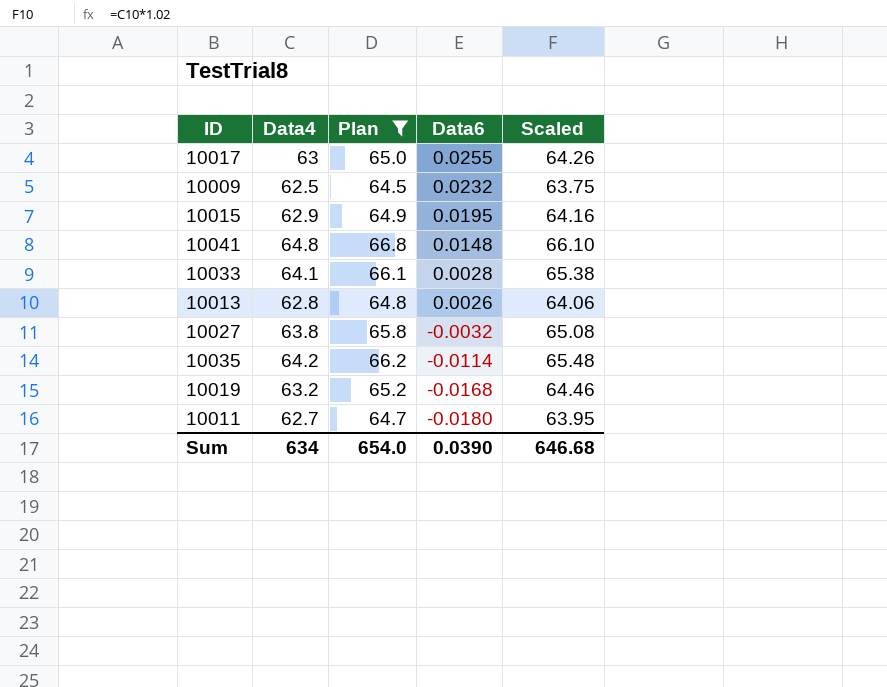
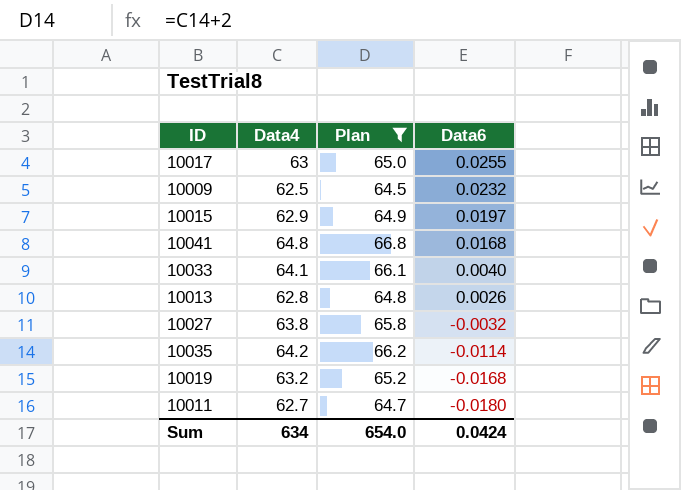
column Scaled | formula: [Data4] * 1.02 -> none
10015 | Data6: 0.0195 -> 0.0197
10041 | Data6: 0.0148 -> 0.0168
10033 | Data6: 0.0028 -> 0.0040
Sum | Data6: 0.0390 -> 0.0424

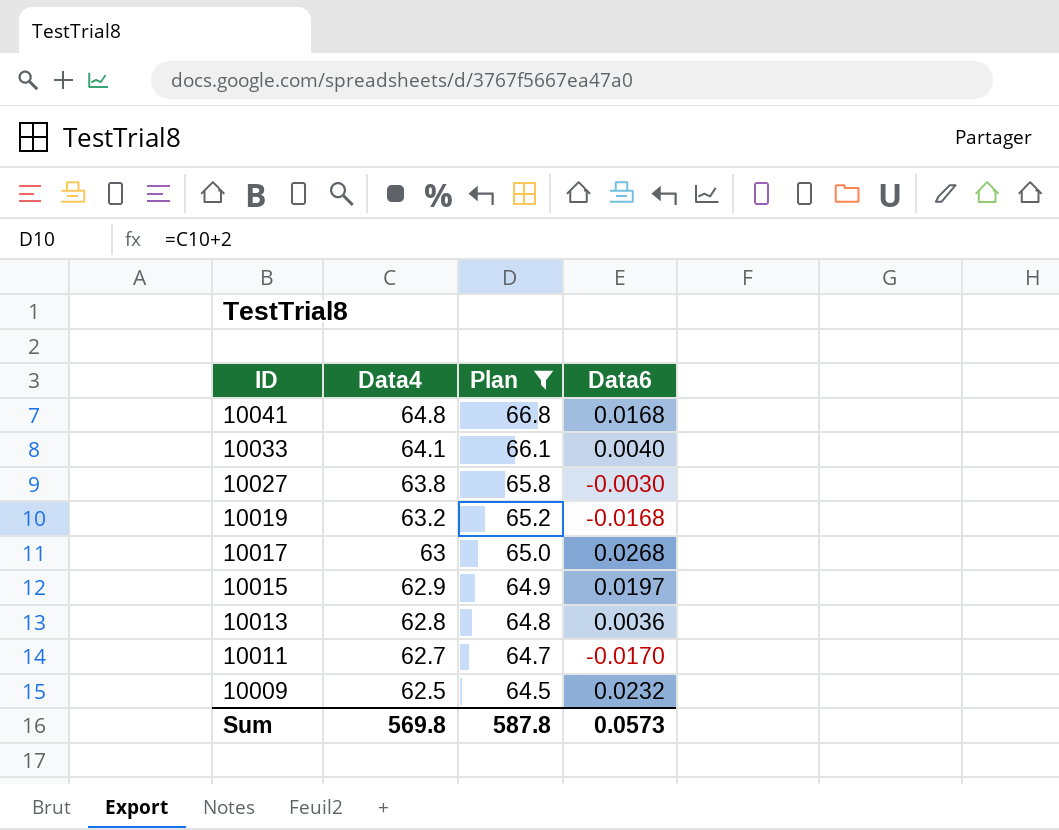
row order: Data6 descending -> ID descending
row 10035: 64.2 | 66.2 | -0.0114 -> none
10027 | Data6: -0.0032 -> -0.0030
10017 | Data6: 0.0255 -> 0.0268
10013 | Data6: 0.0026 -> 0.0036
10011 | Data6: -0.0180 -> -0.0170
Sum | Data4: 634 -> 569.8
Sum | Plan: 654.0 -> 587.8
Sum | Data6: 0.0424 -> 0.0573

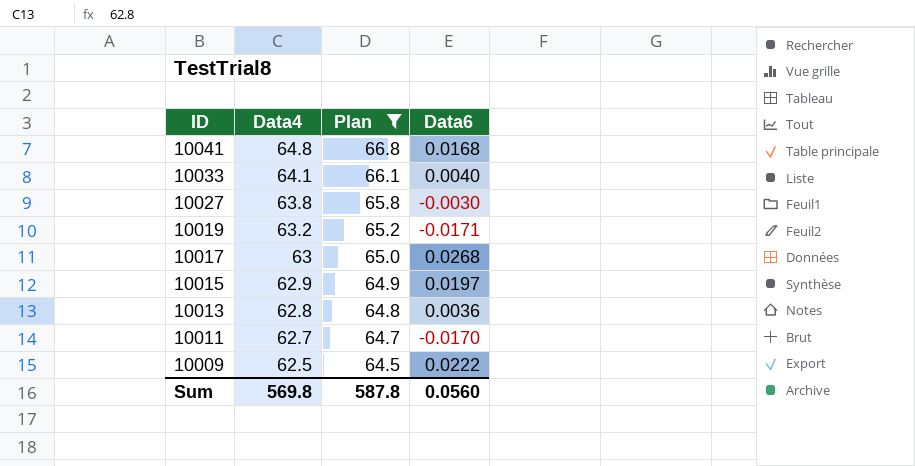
10019 | Data6: -0.0168 -> -0.0171
10009 | Data6: 0.0232 -> 0.0222
Sum | Data6: 0.0573 -> 0.0560

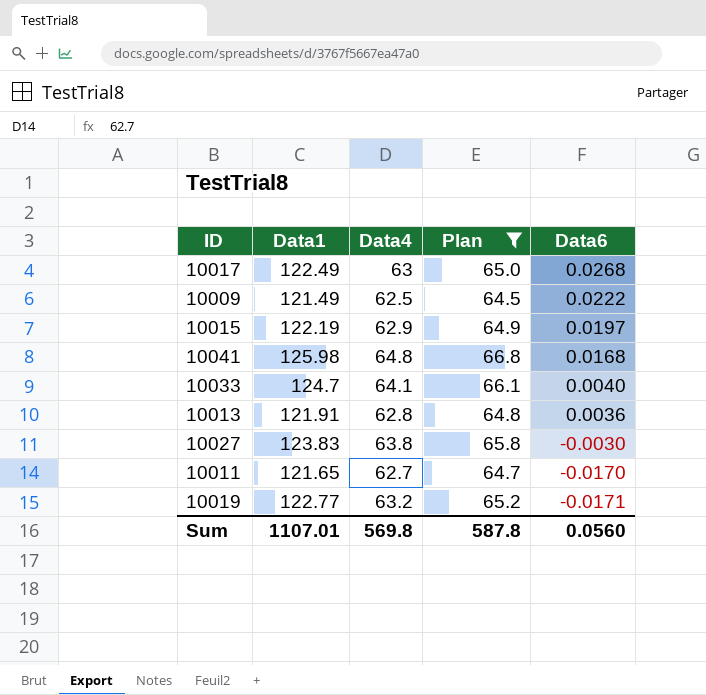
row order: ID descending -> Data6 descending
column Data1 | position: none -> 2

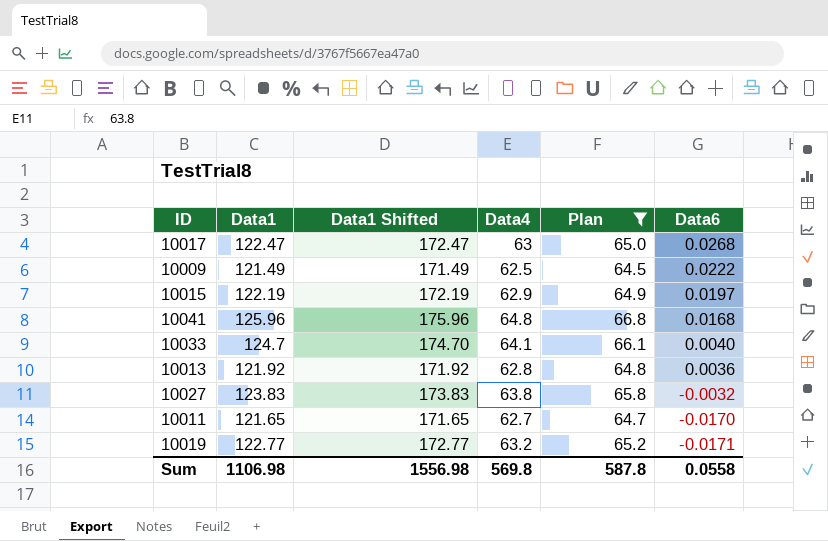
column Data1 Shifted | formula: none -> [Data1] + 50
10017 | Data1: 122.49 -> 122.47
10041 | Data1: 125.98 -> 125.96
10013 | Data1: 121.91 -> 121.92
10027 | Data6: -0.0030 -> -0.0032
Sum | Data1: 1107.01 -> 1106.98
Sum | Data6: 0.0560 -> 0.0558

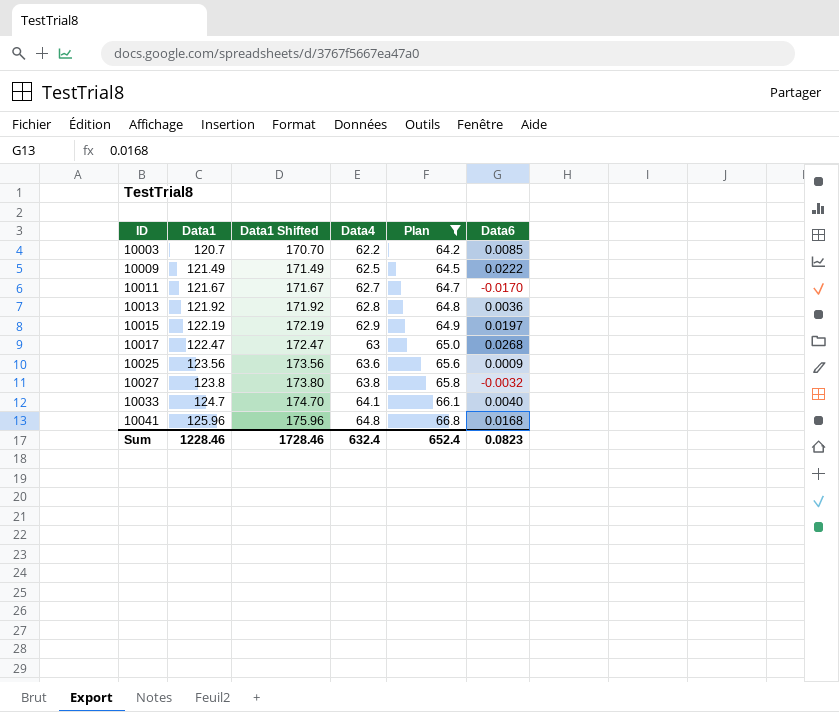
row order: Data6 descending -> ID ascending
row 10019: 122.77 | 172.77 | 63.2 | 65.2 | -0.0171 -> none
row 10003: none -> 120.7 | 170.70 | 62.2 | 64.2 | 0.0085
10011 | Data1: 121.65 -> 121.67
10011 | Data1 Shifted: 171.65 -> 171.67
row 10025: none -> 123.56 | 173.56 | 63.6 | 65.6 | 0.0009
10027 | Data1: 123.83 -> 123.8
10027 | Data1 Shifted: 173.83 -> 173.80
Sum | Data1: 1106.98 -> 1228.46
Sum | Data1 Shifted: 1556.98 -> 1728.46
Sum | Data4: 569.8 -> 632.4
Sum | Plan: 587.8 -> 652.4
Sum | Data6: 0.0558 -> 0.0823

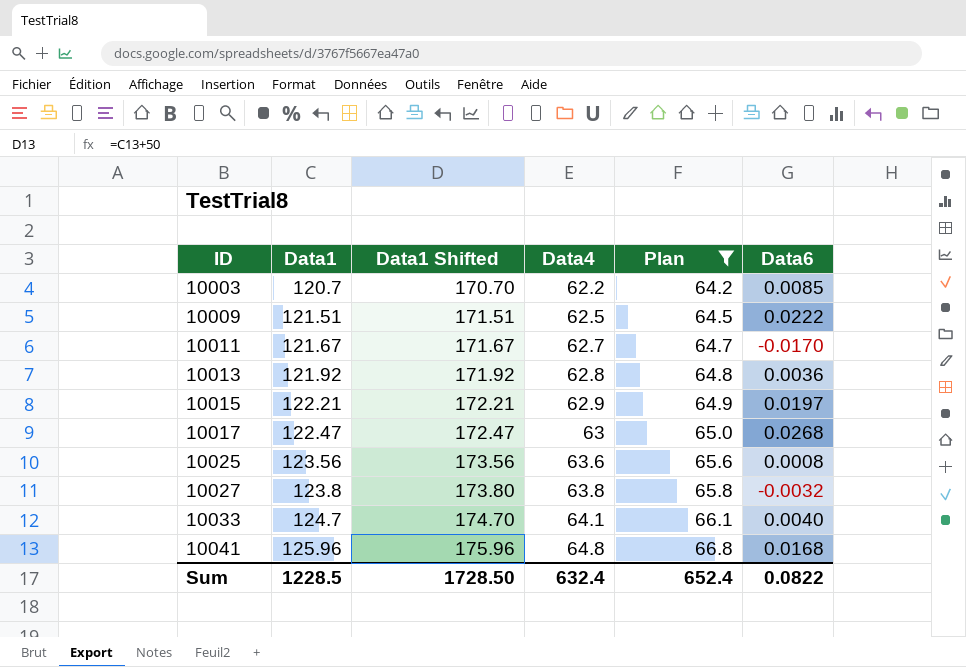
10009 | Data1: 121.49 -> 121.51
10009 | Data1 Shifted: 171.49 -> 171.51
10015 | Data1: 122.19 -> 122.21
10015 | Data1 Shifted: 172.19 -> 172.21
10025 | Data6: 0.0009 -> 0.0008
Sum | Data1: 1228.46 -> 1228.5
Sum | Data1 Shifted: 1728.46 -> 1728.50
Sum | Data6: 0.0823 -> 0.0822

